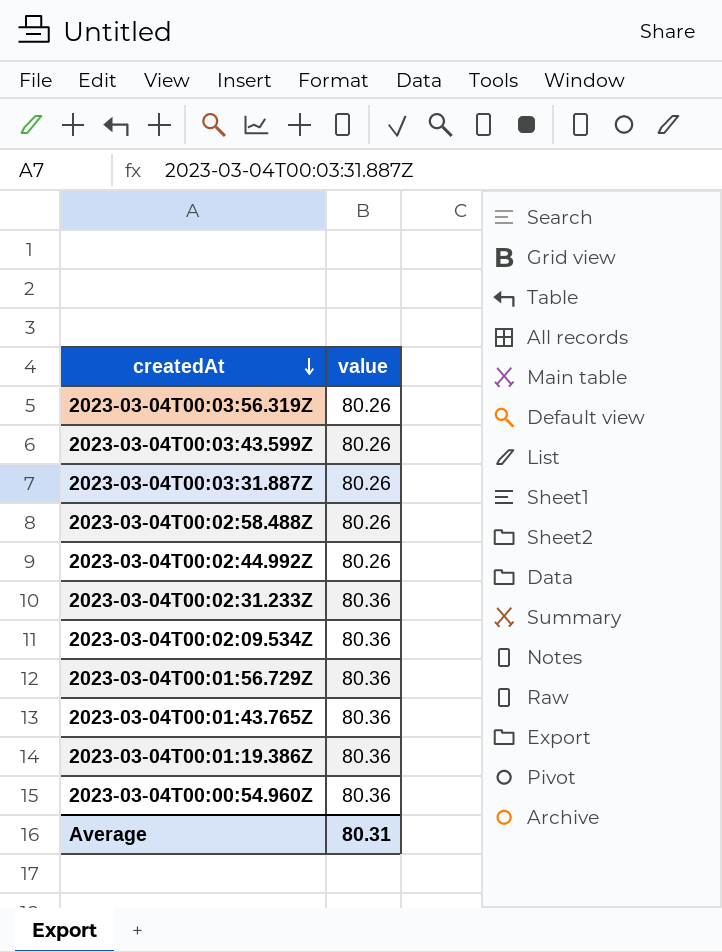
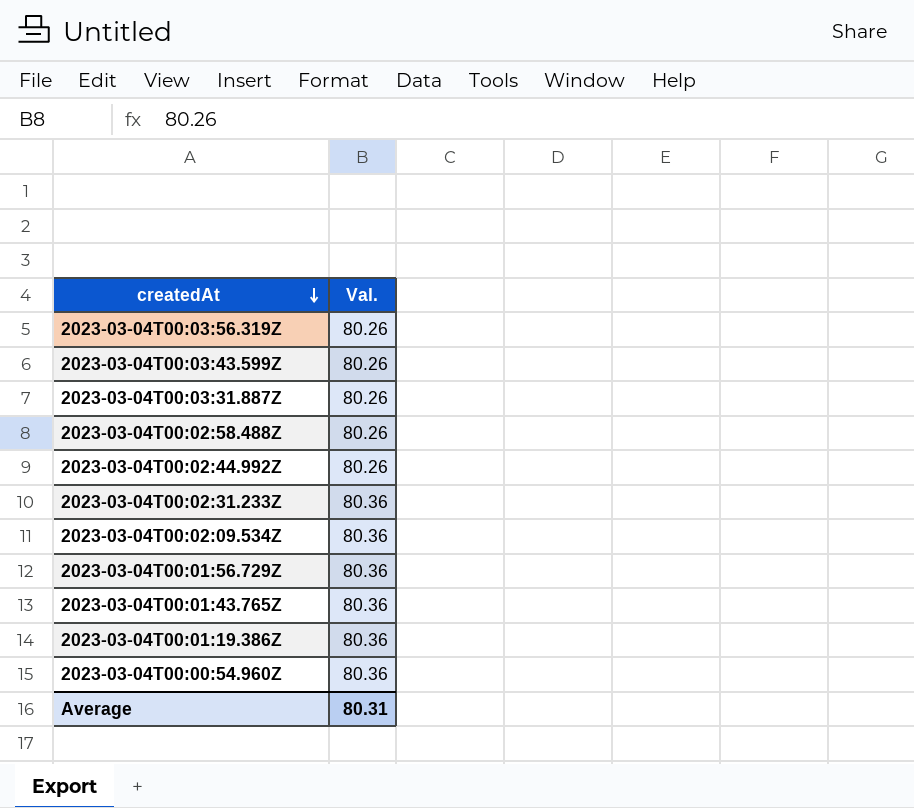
column name: value -> Val.

